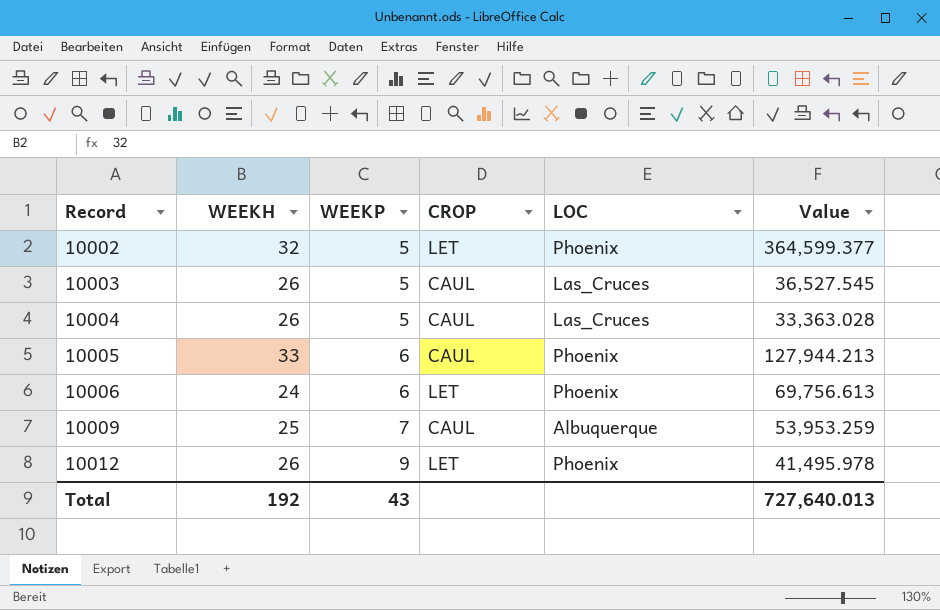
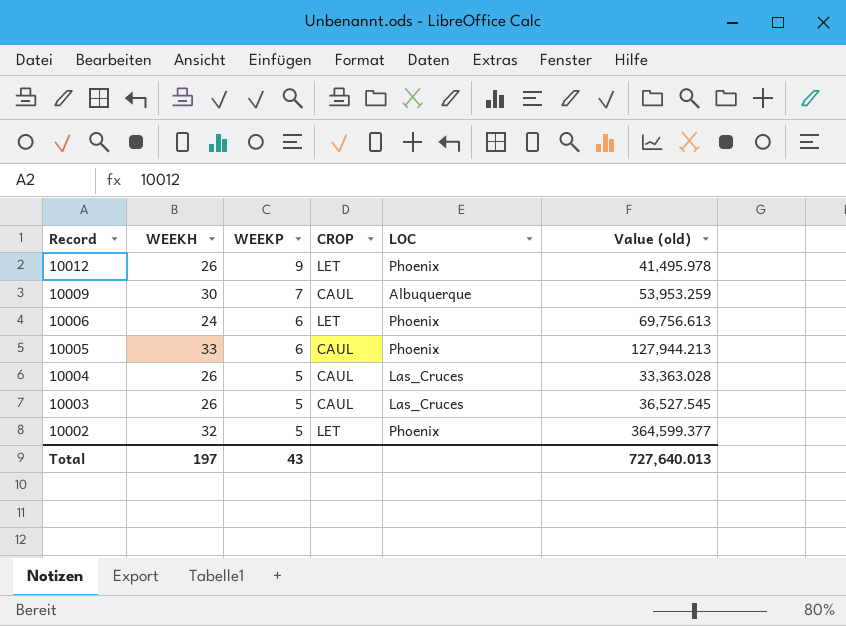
row order: Record ascending -> Record descending
column name: Value -> Value (old)
10009 | WEEKH: 25 -> 30
Total | WEEKH: 192 -> 197

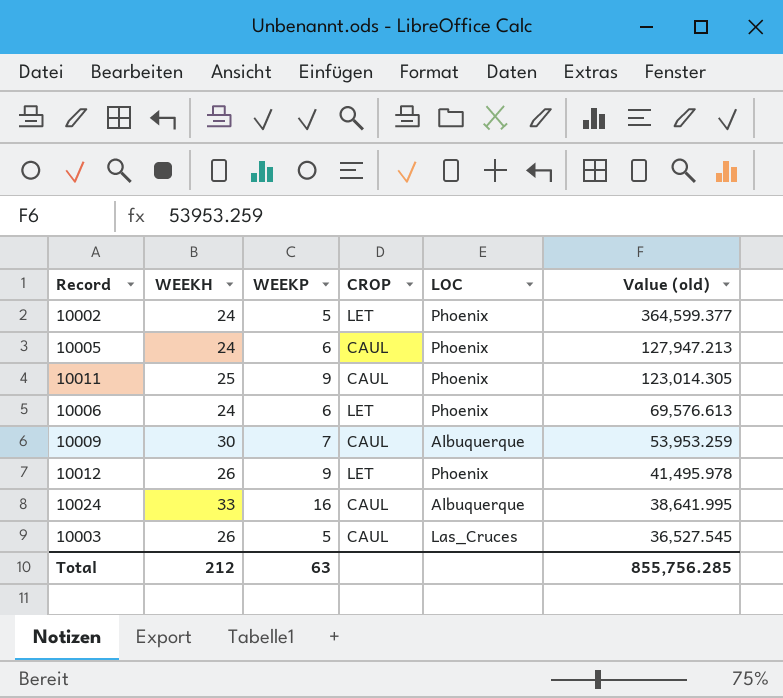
row order: Record descending -> Value (old) descending
row 10004: 26 | 5 | CAUL | Las_Cruces | 33,363.028 -> none
10002 | WEEKH: 32 -> 24
10005 | WEEKH: 33 -> 24
10005 | Value (old): 127,944.213 -> 127,947.213
row 10011: none -> 25 | 9 | CAUL | Phoenix | 123,014.305
10006 | Value (old): 69,756.613 -> 69,576.613
row 10024: none -> 33 | 16 | CAUL | Albuquerque | 38,641.995
Total | WEEKH: 197 -> 212
Total | WEEKP: 43 -> 63
Total | Value (old): 727,640.013 -> 855,756.285

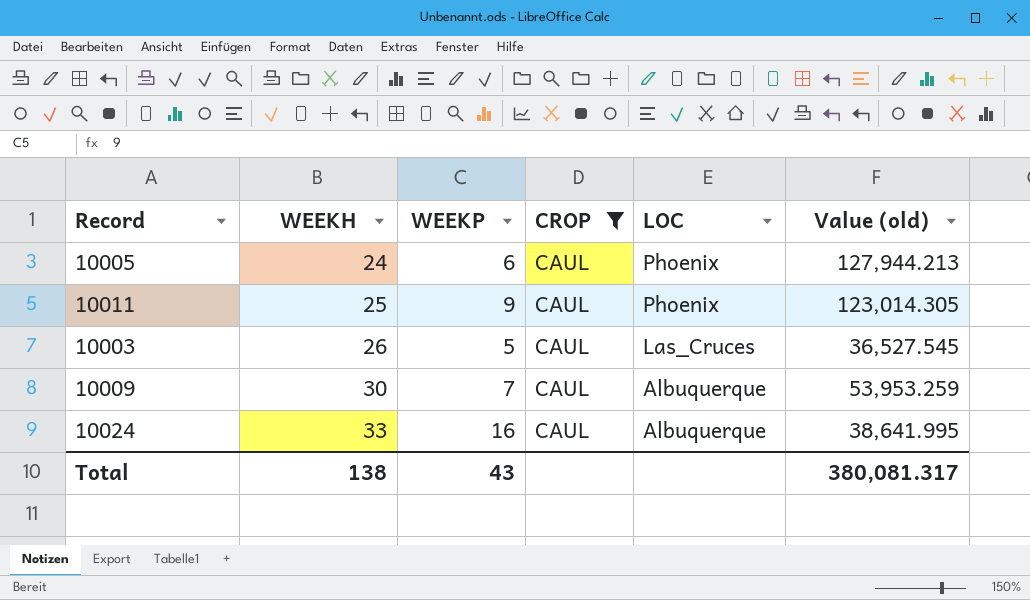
filter: none -> CROP = CAUL
row order: Value (old) descending -> WEEKH ascending
10005 | Value (old): 127,947.213 -> 127,944.213
Total | WEEKH: 212 -> 138
Total | WEEKP: 63 -> 43
Total | Value (old): 855,756.285 -> 380,081.317

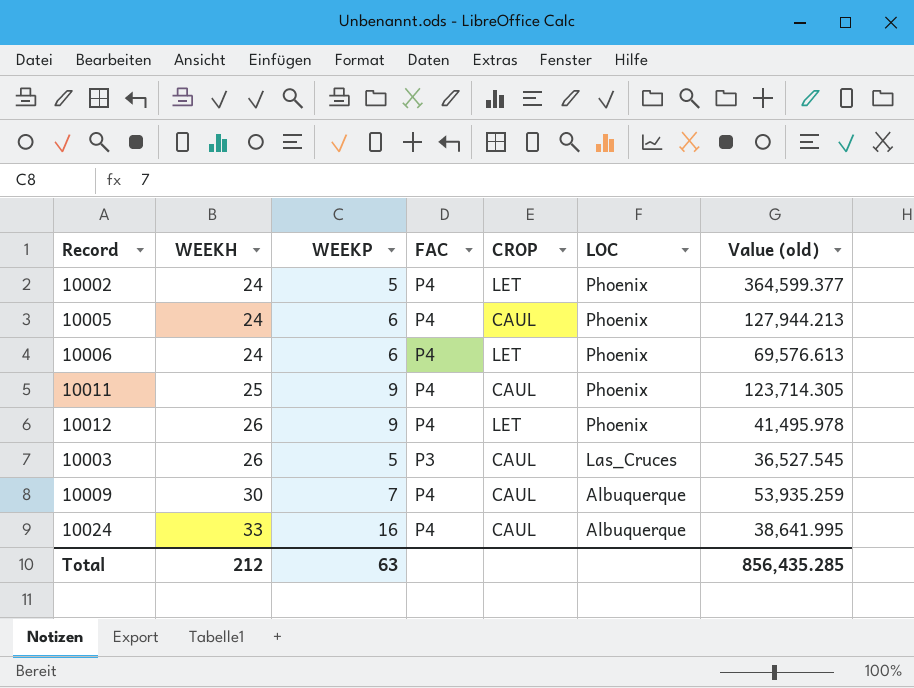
filter: CROP = CAUL -> none
column FAC | position: none -> 4
10011 | Value (old): 123,014.305 -> 123,714.305
10009 | Value (old): 53,953.259 -> 53,935.259
Total | WEEKH: 138 -> 212
Total | WEEKP: 43 -> 63
Total | Value (old): 380,081.317 -> 856,435.285

